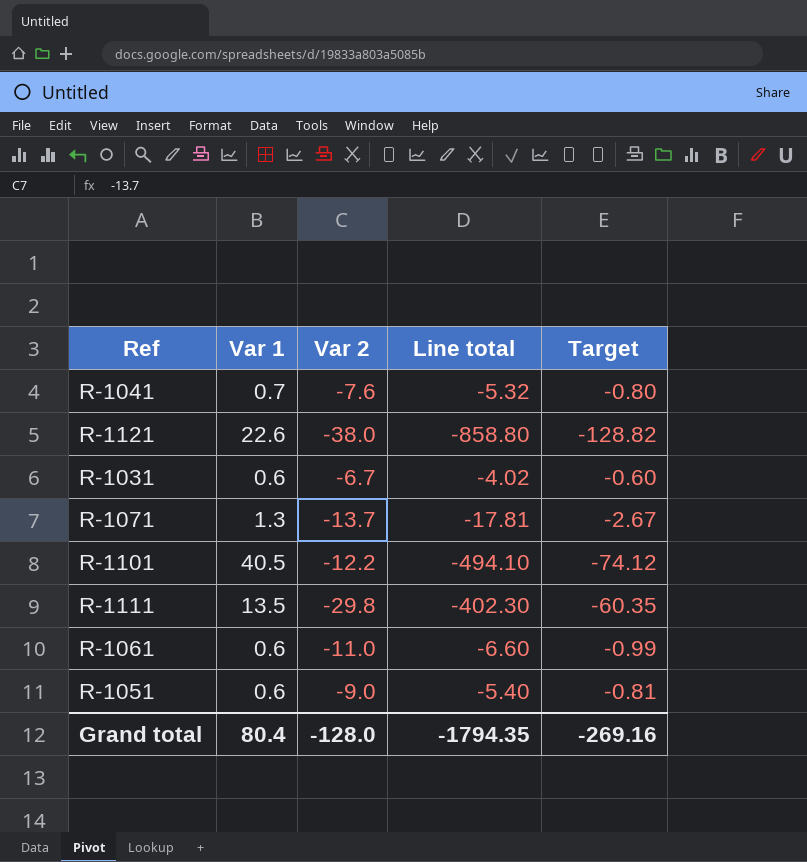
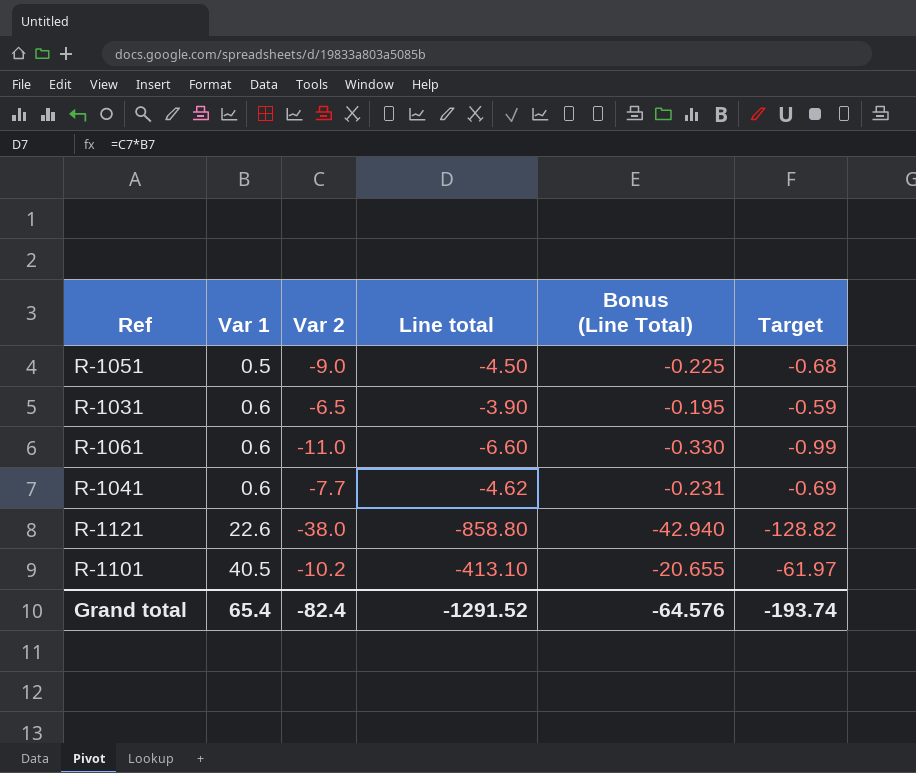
row order: none -> Var 1 ascending
column Bonus (Line Total) | formula: none -> [Line total] * 0.05
row R-1071: 1.3 | -13.7 | -17.81 | -2.67 -> none
row R-1111: 13.5 | -29.8 | -402.30 | -60.35 -> none
R-1051 | Var 1: 0.6 -> 0.5
R-1051 | Line total: -5.40 -> -4.50
R-1051 | Target: -0.81 -> -0.68
R-1031 | Var 2: -6.7 -> -6.5
R-1031 | Line total: -4.02 -> -3.90
R-1031 | Target: -0.60 -> -0.59
R-1041 | Var 1: 0.7 -> 0.6
R-1041 | Var 2: -7.6 -> -7.7
R-1041 | Line total: -5.32 -> -4.62
R-1041 | Target: -0.80 -> -0.69
R-1101 | Var 2: -12.2 -> -10.2
R-1101 | Line total: -494.10 -> -413.10
R-1101 | Target: -74.12 -> -61.97
Grand total | Var 1: 80.4 -> 65.4
Grand total | Var 2: -128.0 -> -82.4
Grand total | Line total: -1794.35 -> -1291.52
Grand total | Target: -269.16 -> -193.74

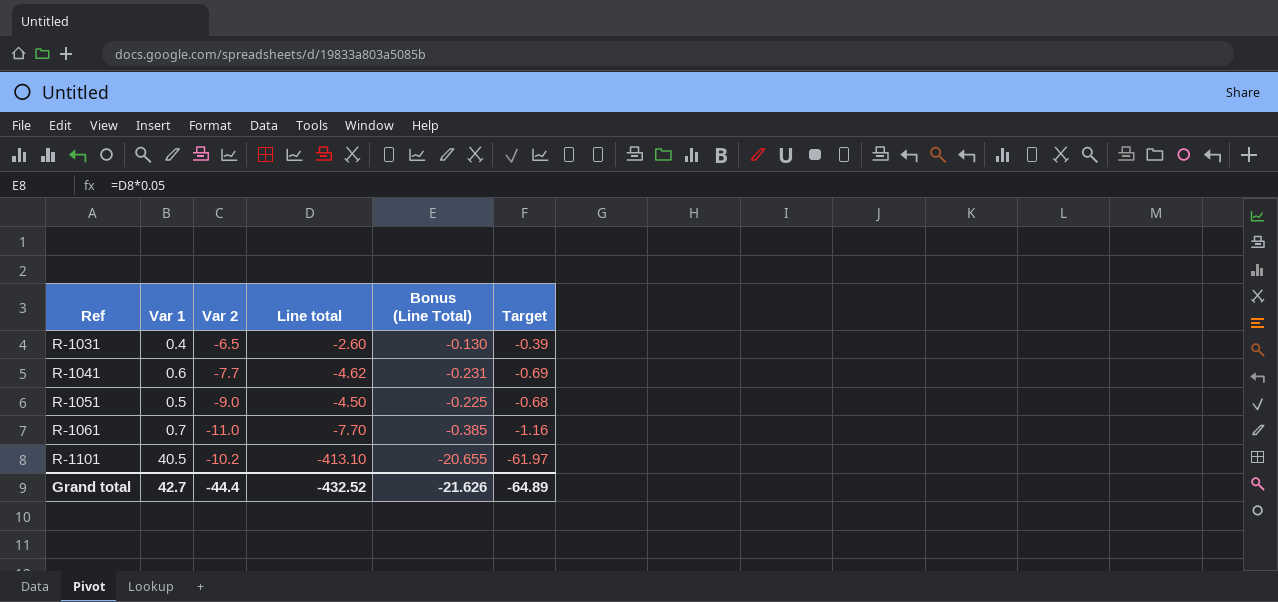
row order: Var 1 ascending -> Ref ascending
row R-1121: 22.6 | -38.0 | -858.80 | -42.940 | -128.82 -> none
R-1031 | Var 1: 0.6 -> 0.4
R-1031 | Line total: -3.90 -> -2.60
R-1031 | Bonus (Line Total): -0.195 -> -0.130
R-1031 | Target: -0.59 -> -0.39
R-1061 | Var 1: 0.6 -> 0.7
R-1061 | Line total: -6.60 -> -7.70
R-1061 | Bonus (Line Total): -0.330 -> -0.385
R-1061 | Target: -0.99 -> -1.16
Grand total | Var 1: 65.4 -> 42.7
Grand total | Var 2: -82.4 -> -44.4
Grand total | Line total: -1291.52 -> -432.52
Grand total | Bonus (Line Total): -64.576 -> -21.626
Grand total | Target: -193.74 -> -64.89

